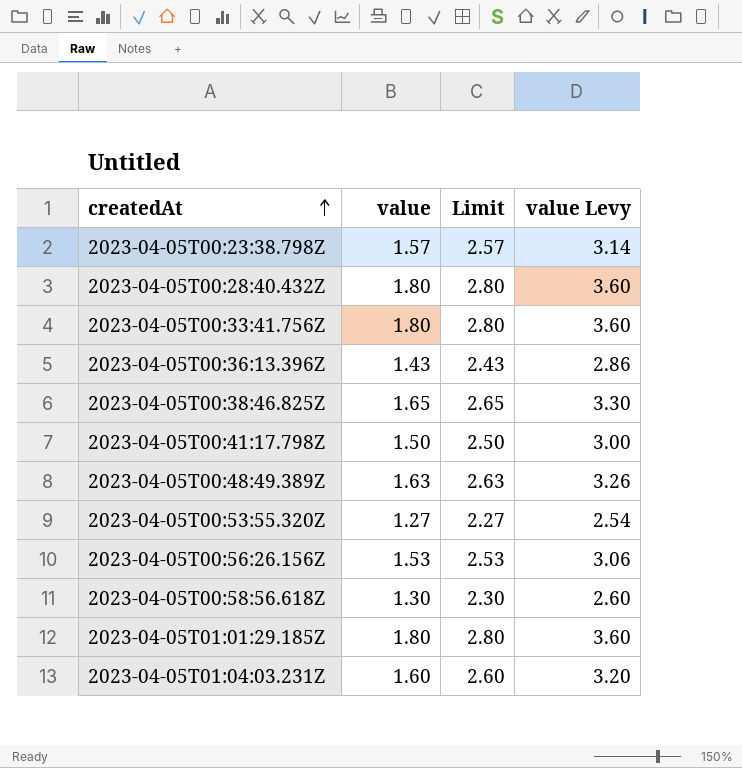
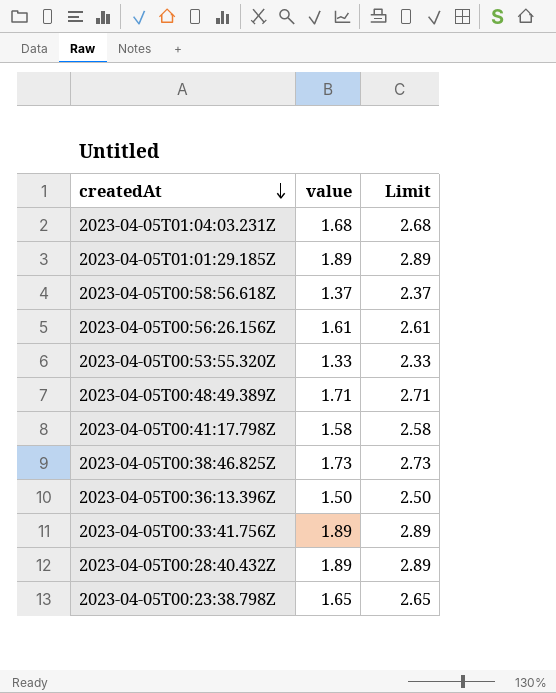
row order: createdAt ascending -> createdAt descending
column value Levy | formula: [value] * 2 -> none
2023-04-05T01:04:03.231Z | value: 1.60 -> 1.68
2023-04-05T01:04:03.231Z | Limit: 2.60 -> 2.68
2023-04-05T01:01:29.185Z | value: 1.80 -> 1.89
2023-04-05T01:01:29.185Z | Limit: 2.80 -> 2.89
2023-04-05T00:58:56.618Z | value: 1.30 -> 1.37
2023-04-05T00:58:56.618Z | Limit: 2.30 -> 2.37
2023-04-05T00:56:26.156Z | value: 1.53 -> 1.61
2023-04-05T00:56:26.156Z | Limit: 2.53 -> 2.61
2023-04-05T00:53:55.320Z | value: 1.27 -> 1.33
2023-04-05T00:53:55.320Z | Limit: 2.27 -> 2.33
2023-04-05T00:48:49.389Z | value: 1.63 -> 1.71
2023-04-05T00:48:49.389Z | Limit: 2.63 -> 2.71
2023-04-05T00:41:17.798Z | value: 1.50 -> 1.58
2023-04-05T00:41:17.798Z | Limit: 2.50 -> 2.58
2023-04-05T00:38:46.825Z | value: 1.65 -> 1.73
2023-04-05T00:38:46.825Z | Limit: 2.65 -> 2.73
2023-04-05T00:36:13.396Z | value: 1.43 -> 1.50
2023-04-05T00:36:13.396Z | Limit: 2.43 -> 2.50
2023-04-05T00:33:41.756Z | value: 1.80 -> 1.89
2023-04-05T00:33:41.756Z | Limit: 2.80 -> 2.89
2023-04-05T00:28:40.432Z | value: 1.80 -> 1.89
2023-04-05T00:28:40.432Z | Limit: 2.80 -> 2.89
2023-04-05T00:23:38.798Z | value: 1.57 -> 1.65
2023-04-05T00:23:38.798Z | Limit: 2.57 -> 2.65

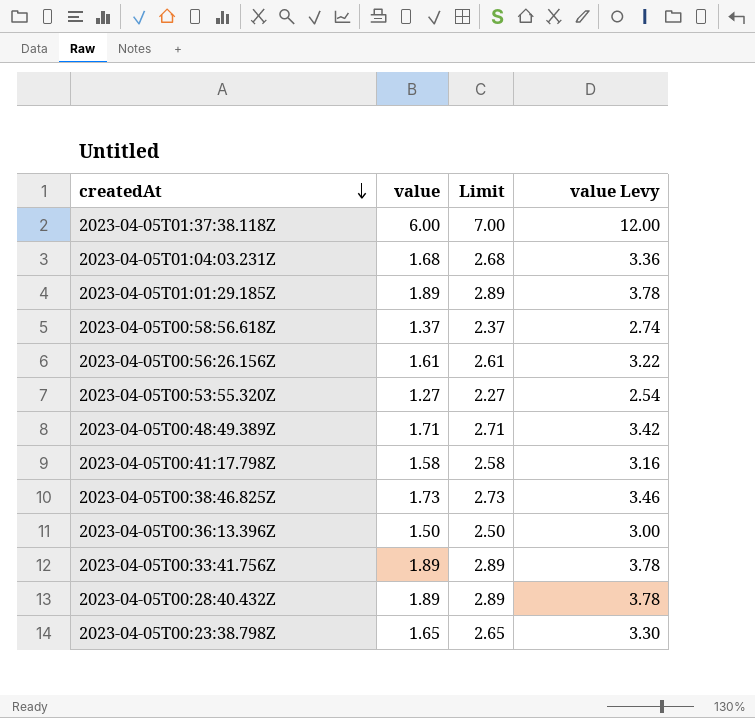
column value Levy | formula: none -> [value] * 2
row 2023-04-05T01:37:38.118Z: none -> 6.00 | 7.00 | 12.00
2023-04-05T00:53:55.320Z | value: 1.33 -> 1.27
2023-04-05T00:53:55.320Z | Limit: 2.33 -> 2.27

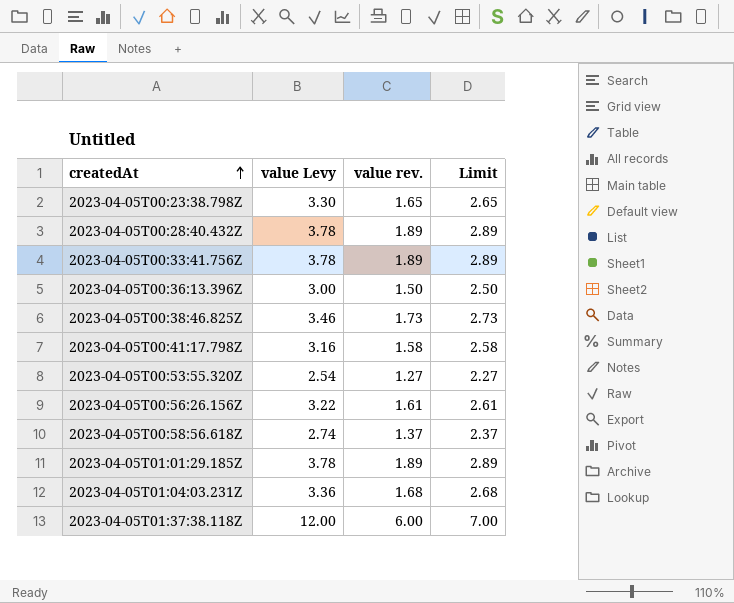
row order: createdAt descending -> createdAt ascending
column value Levy | position: 4 -> 2
column name: value -> value rev.
row 2023-04-05T00:48:49.389Z: 1.71 | 2.71 | 3.42 -> none

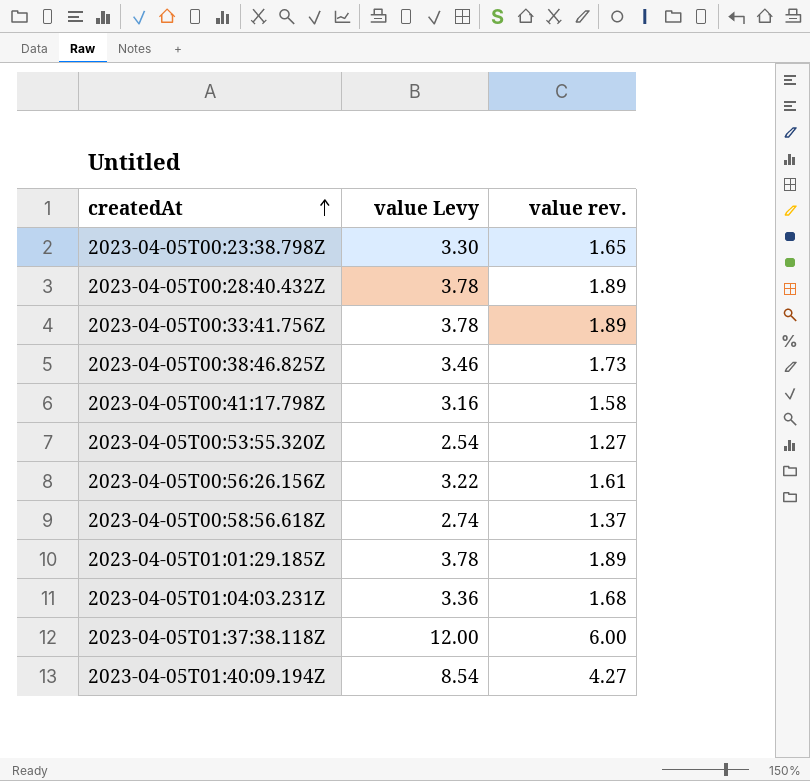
column Limit | formula: [value rev.] + 1 -> none
row 2023-04-05T00:36:13.396Z: 3.00 | 1.50 | 2.50 -> none
row 2023-04-05T01:40:09.194Z: none -> 8.54 | 4.27

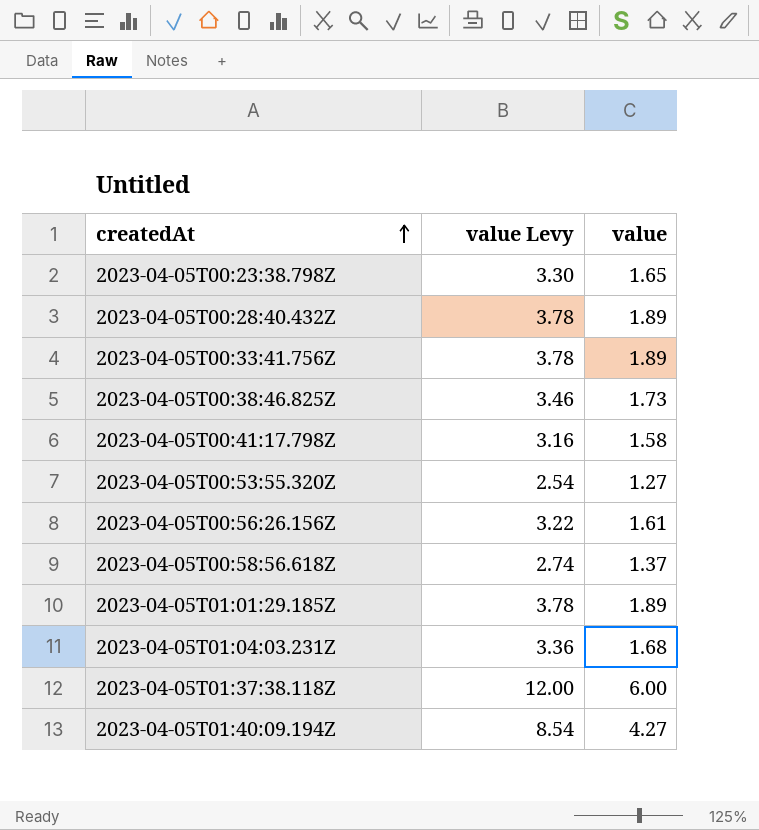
column name: value rev. -> value

